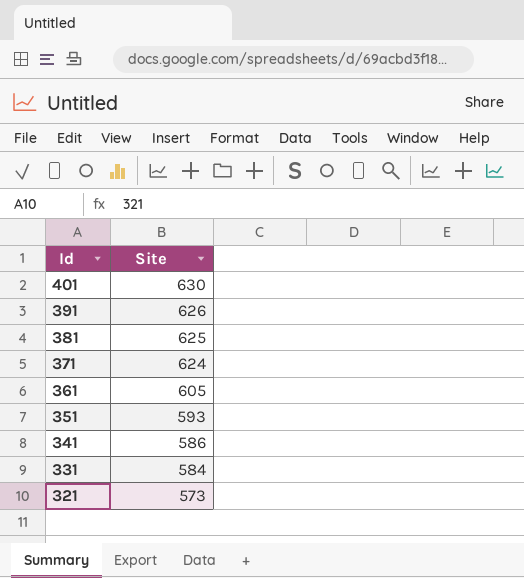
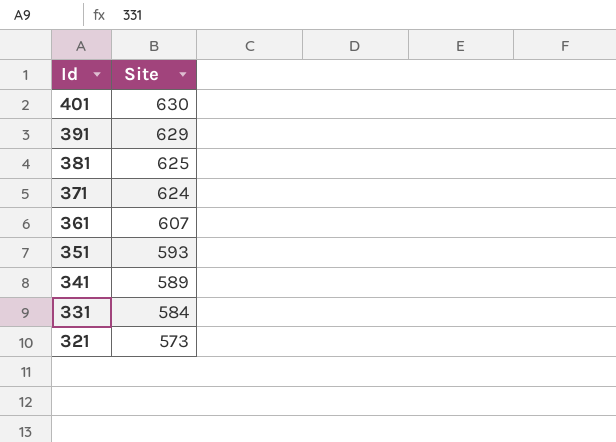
391 | Site: 626 -> 629
361 | Site: 605 -> 607
341 | Site: 586 -> 589

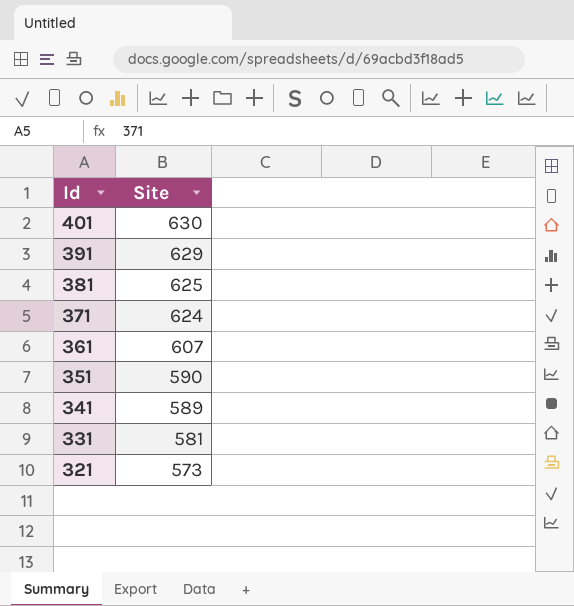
351 | Site: 593 -> 590
331 | Site: 584 -> 581

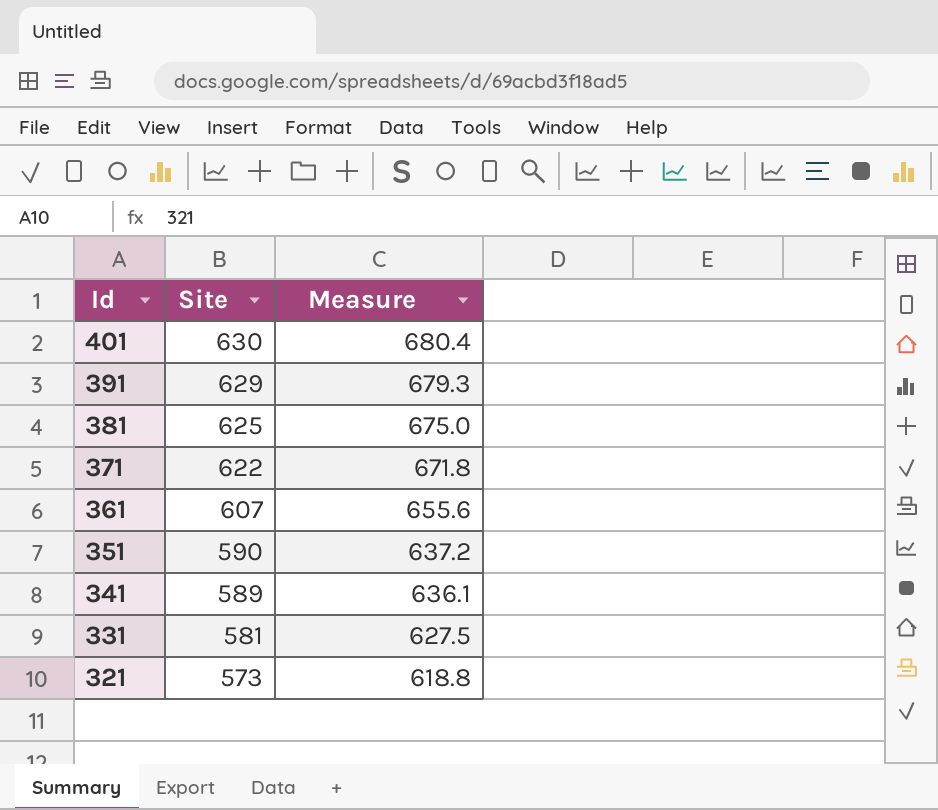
column Measure | formula: none -> [Site] * 1.08
371 | Site: 624 -> 622

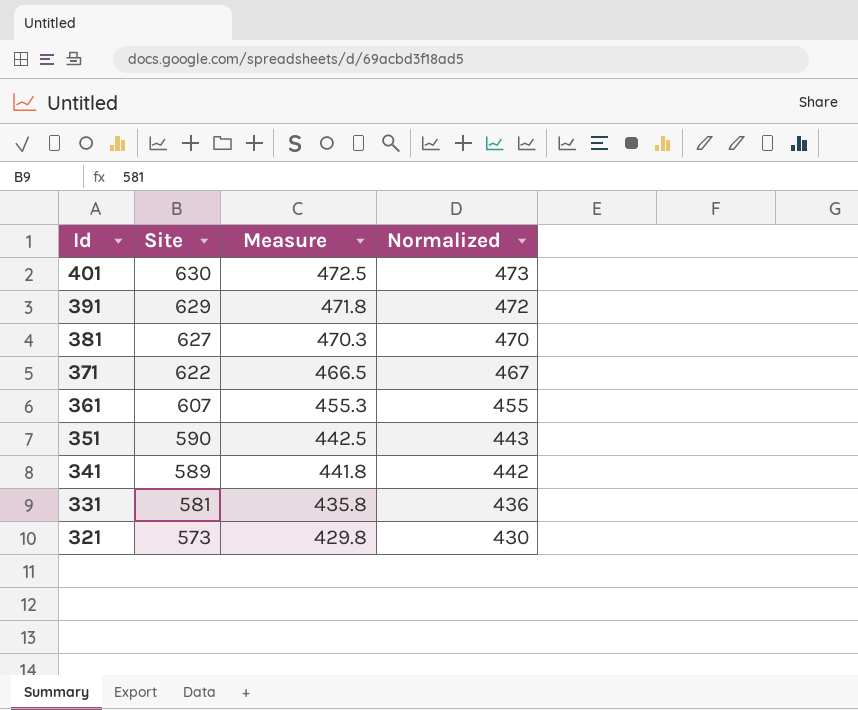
column Measure | formula: [Site] * 1.08 -> [Site] * 0.75
column Normalized | formula: none -> [Site] * 0.75
381 | Site: 625 -> 627

